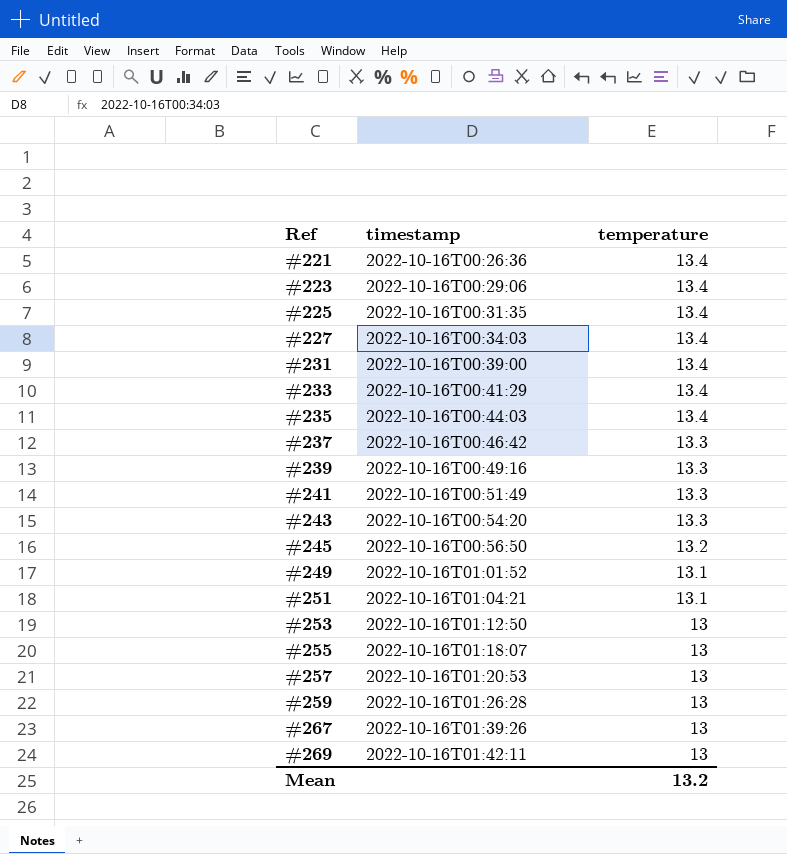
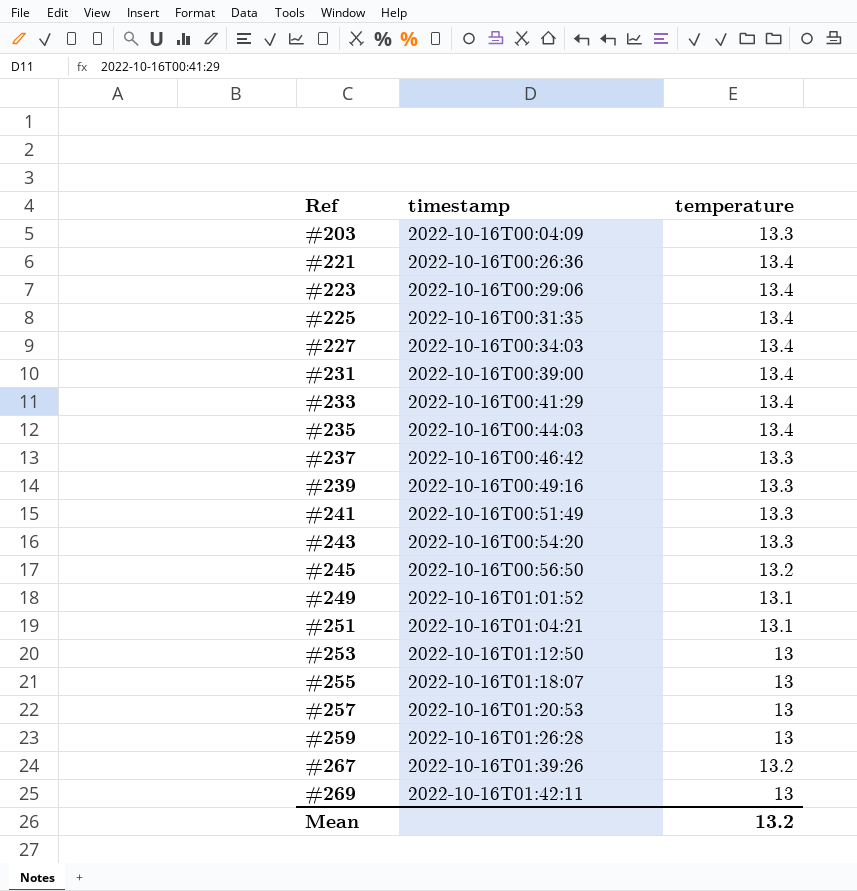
row #203: none -> 2022-10-16T00:04:09 | 13.3
#267 | temperature: 13 -> 13.2

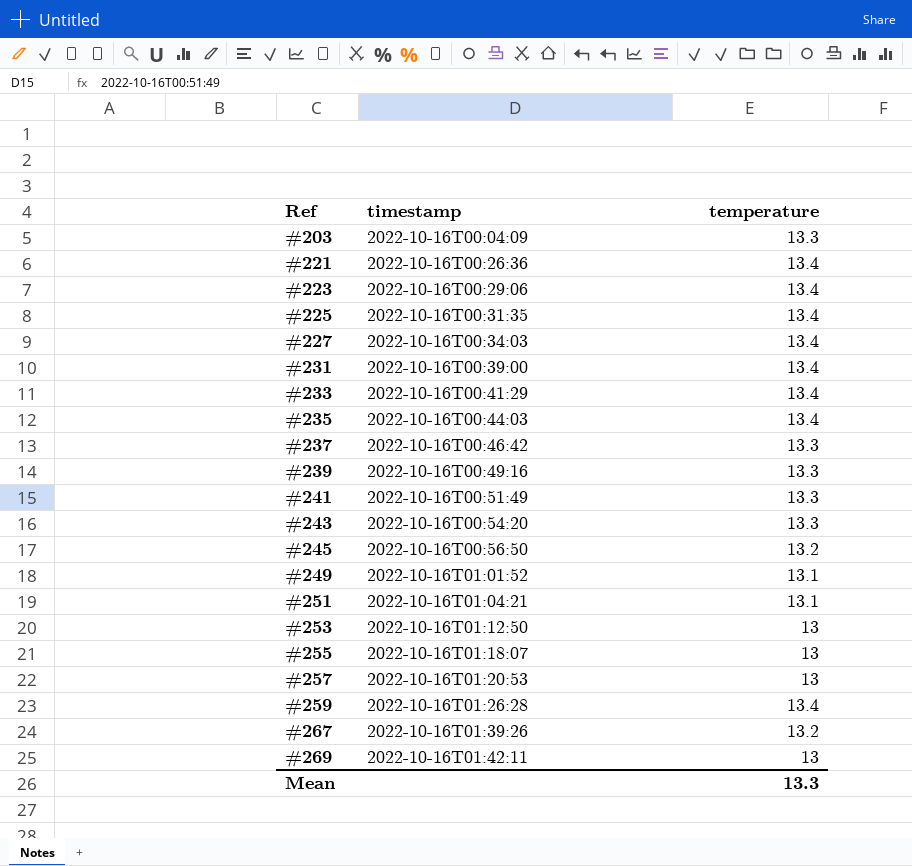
#259 | temperature: 13 -> 13.4
Mean | temperature: 13.2 -> 13.3

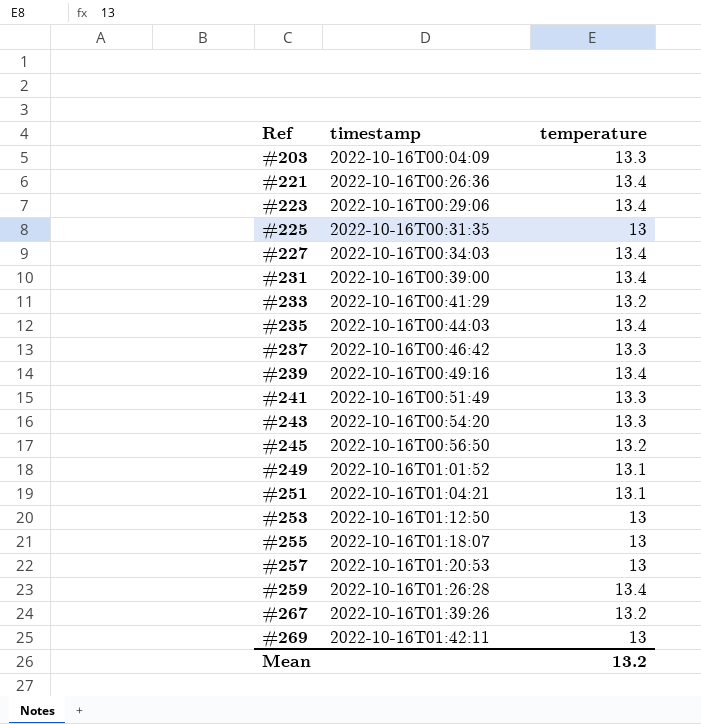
#225 | temperature: 13.4 -> 13
#233 | temperature: 13.4 -> 13.2
#239 | temperature: 13.3 -> 13.4
Mean | temperature: 13.3 -> 13.2

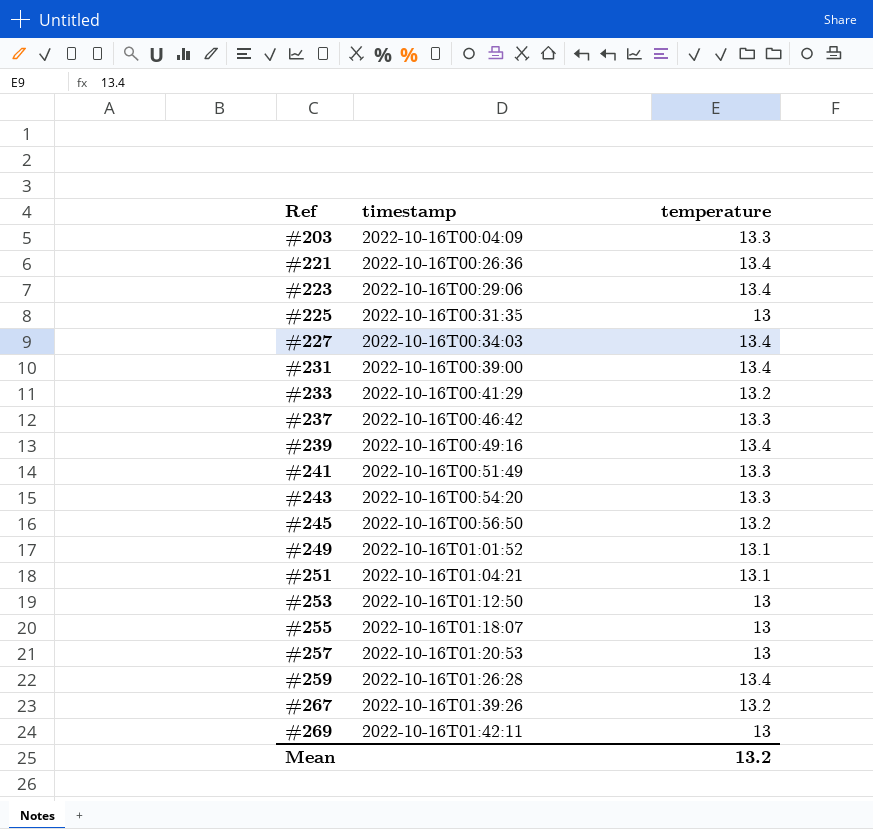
row #235: 2022-10-16T00:44:03 | 13.4 -> none

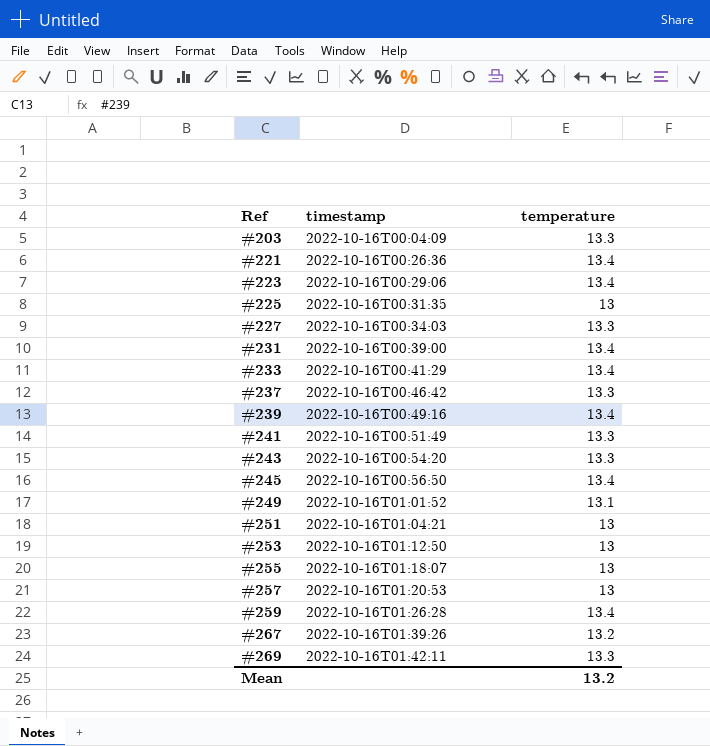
#227 | temperature: 13.4 -> 13.3
#233 | temperature: 13.2 -> 13.4
#245 | temperature: 13.2 -> 13.4
#251 | temperature: 13.1 -> 13
#269 | temperature: 13 -> 13.3

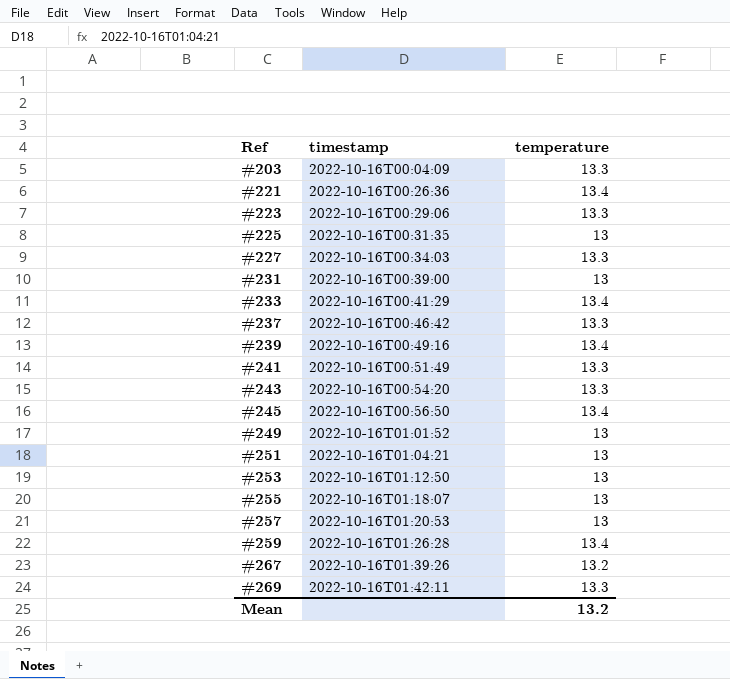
#223 | temperature: 13.4 -> 13.3
#231 | temperature: 13.4 -> 13
#249 | temperature: 13.1 -> 13

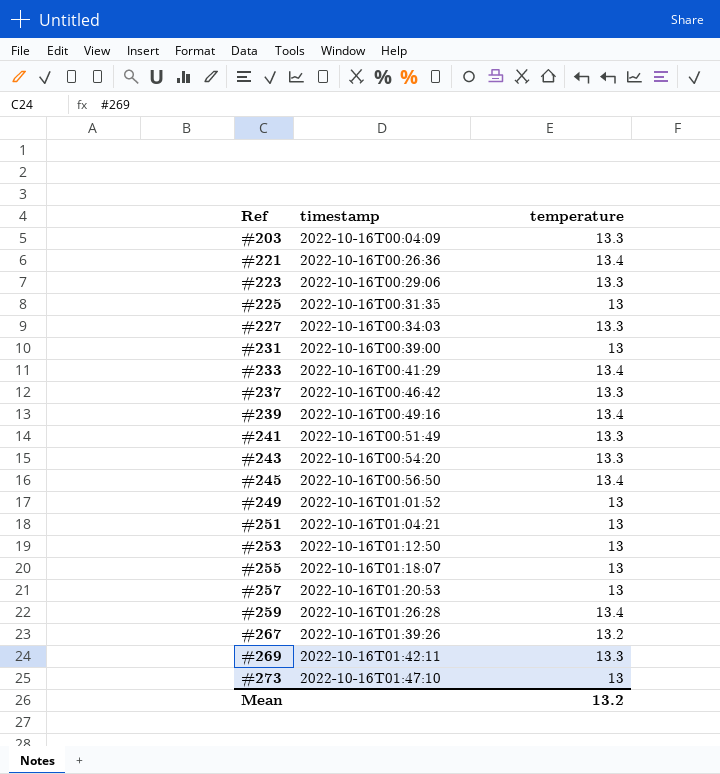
row #273: none -> 2022-10-16T01:47:10 | 13

